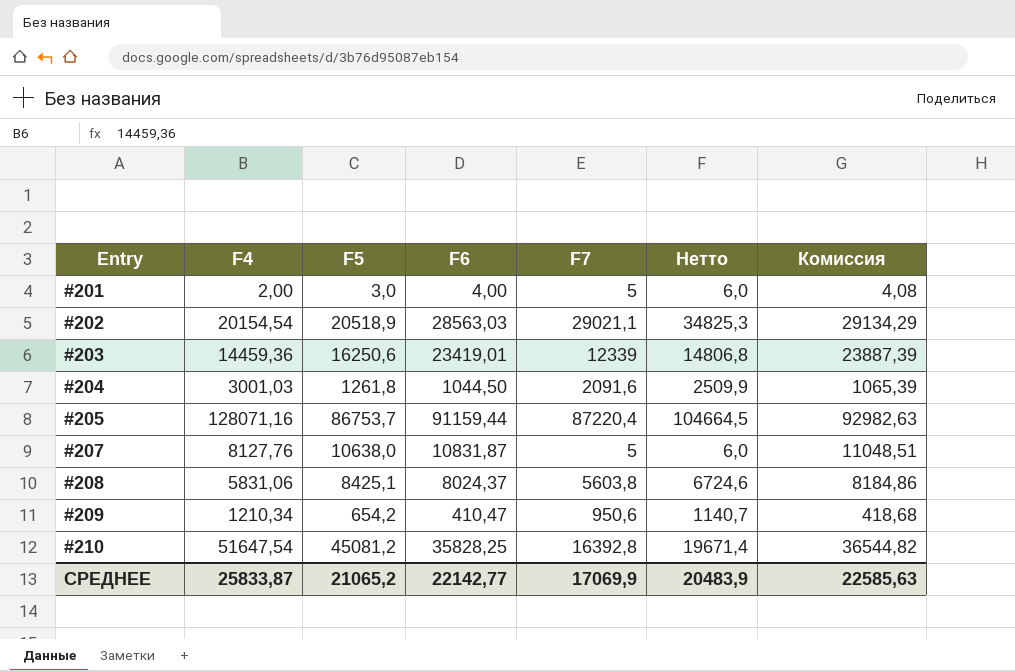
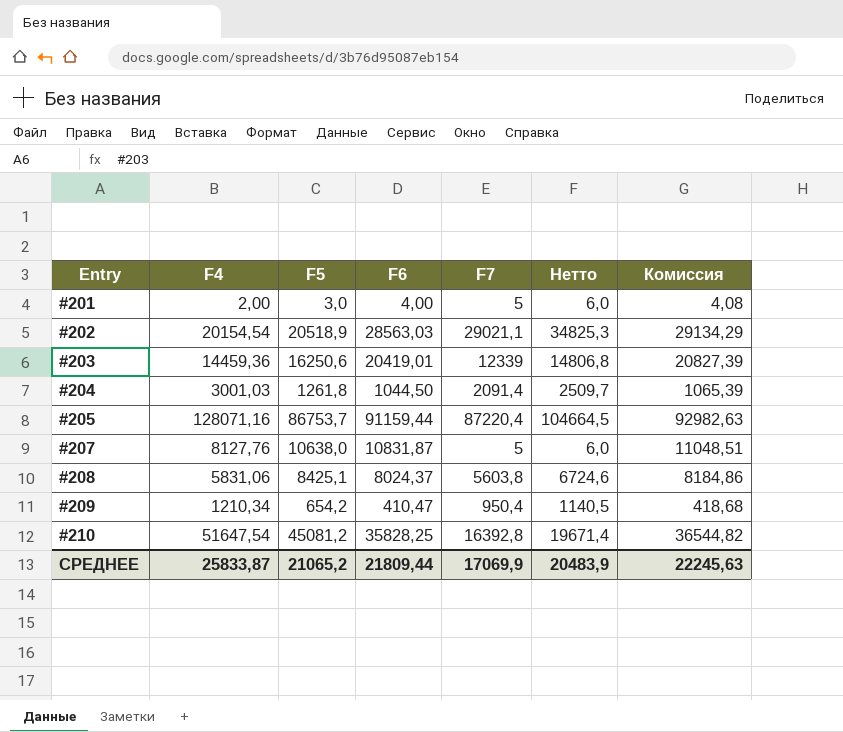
#203 | F6: 23419,01 -> 20419,01
#203 | Комиссия: 23887,39 -> 20827,39
#204 | F7: 2091,6 -> 2091,4
#204 | Нетто: 2509,9 -> 2509,7
#209 | F7: 950,6 -> 950,4
#209 | Нетто: 1140,7 -> 1140,5
СРЕДНЕЕ | F6: 22142,77 -> 21809,44
СРЕДНЕЕ | Комиссия: 22585,63 -> 22245,63

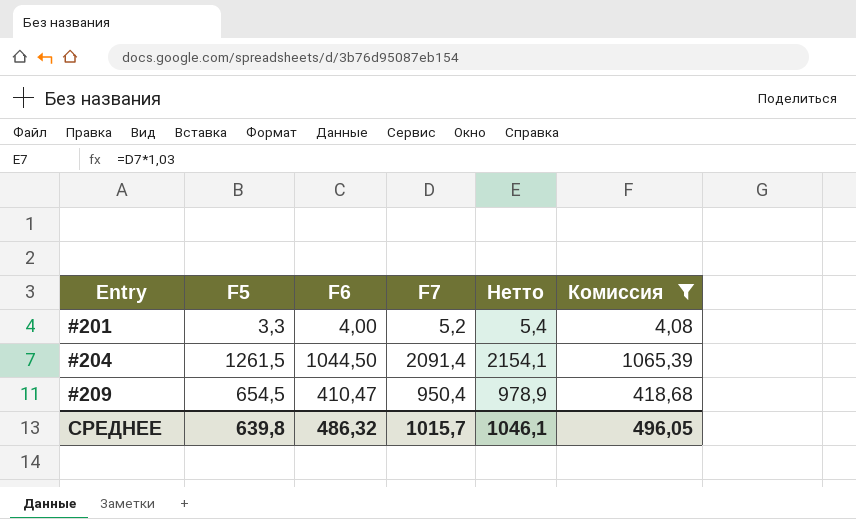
filter: none -> Комиссия <= 1065,39
column F4 | position: 2 -> none
column Нетто | formula: [F7] * 1,2 -> [F7] * 1,03
#201 | F5: 3,0 -> 3,3
#201 | F7: 5 -> 5,2
#204 | F5: 1261,8 -> 1261,5
#209 | F5: 654,2 -> 654,5
СРЕДНЕЕ | F5: 21065,2 -> 639,8
СРЕДНЕЕ | F6: 21809,44 -> 486,32
СРЕДНЕЕ | F7: 17069,9 -> 1015,7
СРЕДНЕЕ | Нетто: 20483,9 -> 1046,1
СРЕДНЕЕ | Комиссия: 22245,63 -> 496,05

